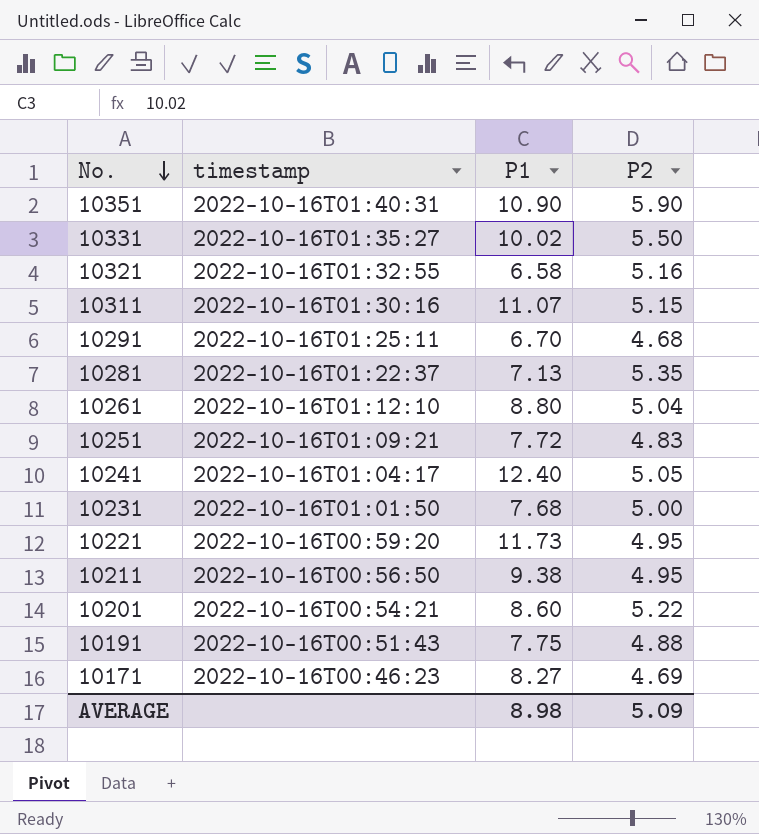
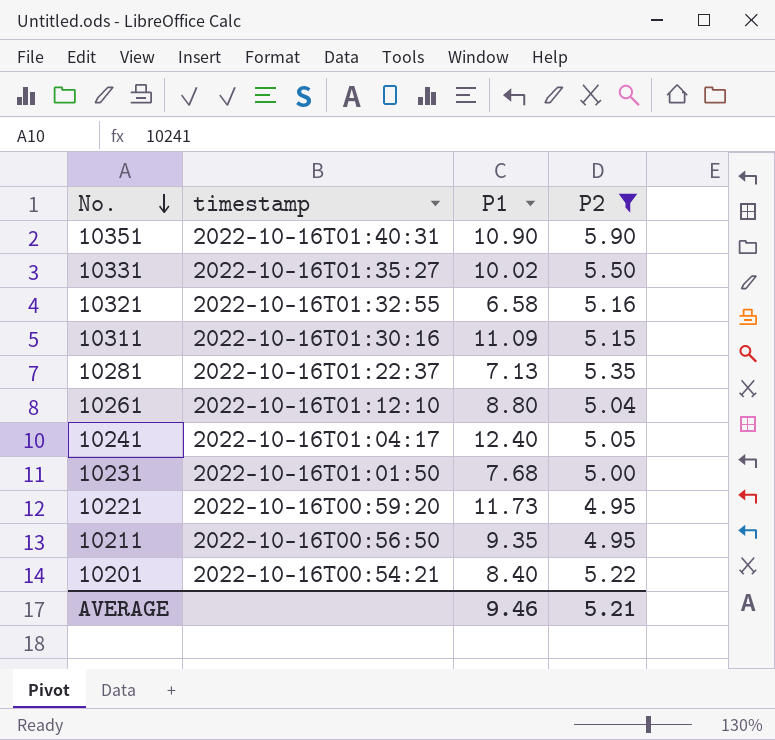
filter: none -> P2 >= 4.95
10311 | P1: 11.07 -> 11.09
10211 | P1: 9.38 -> 9.35
10201 | P1: 8.60 -> 8.40
AVERAGE | P1: 8.98 -> 9.46
AVERAGE | P2: 5.09 -> 5.21

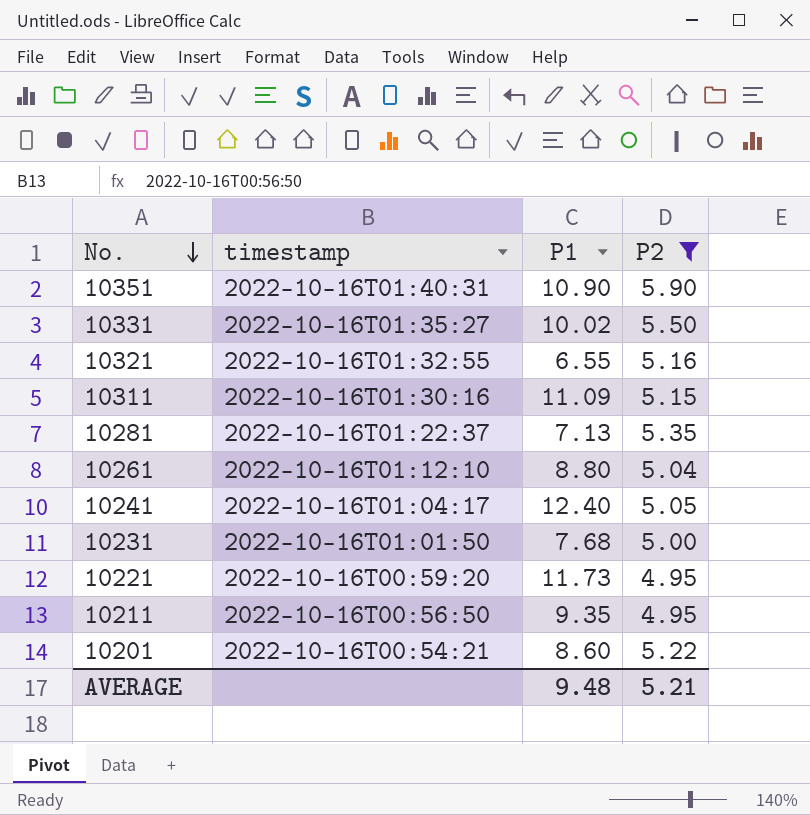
10321 | P1: 6.58 -> 6.55
10201 | P1: 8.40 -> 8.60
AVERAGE | P1: 9.46 -> 9.48

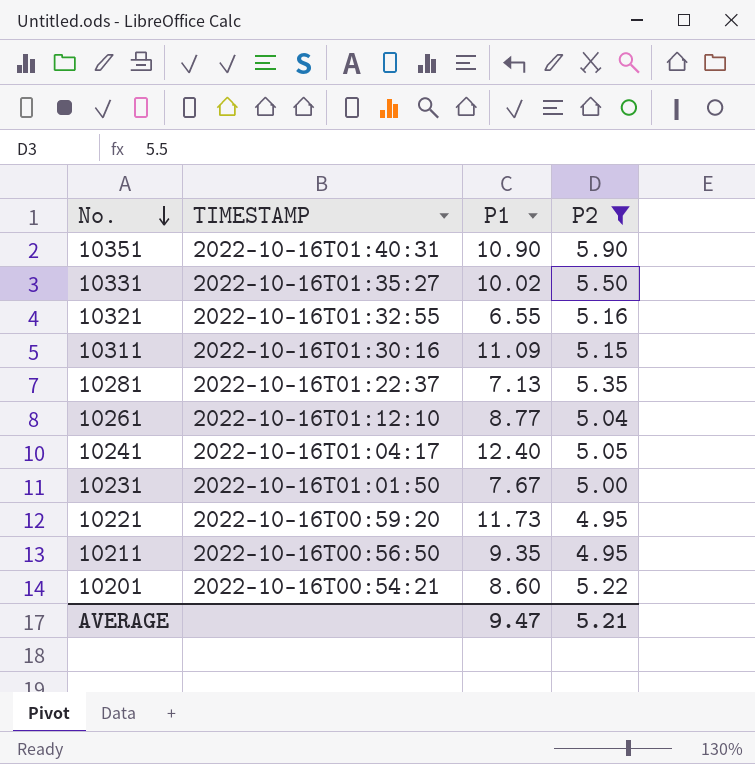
column name: timestamp -> TIMESTAMP
10261 | P1: 8.80 -> 8.77
10231 | P1: 7.68 -> 7.67
AVERAGE | P1: 9.48 -> 9.47

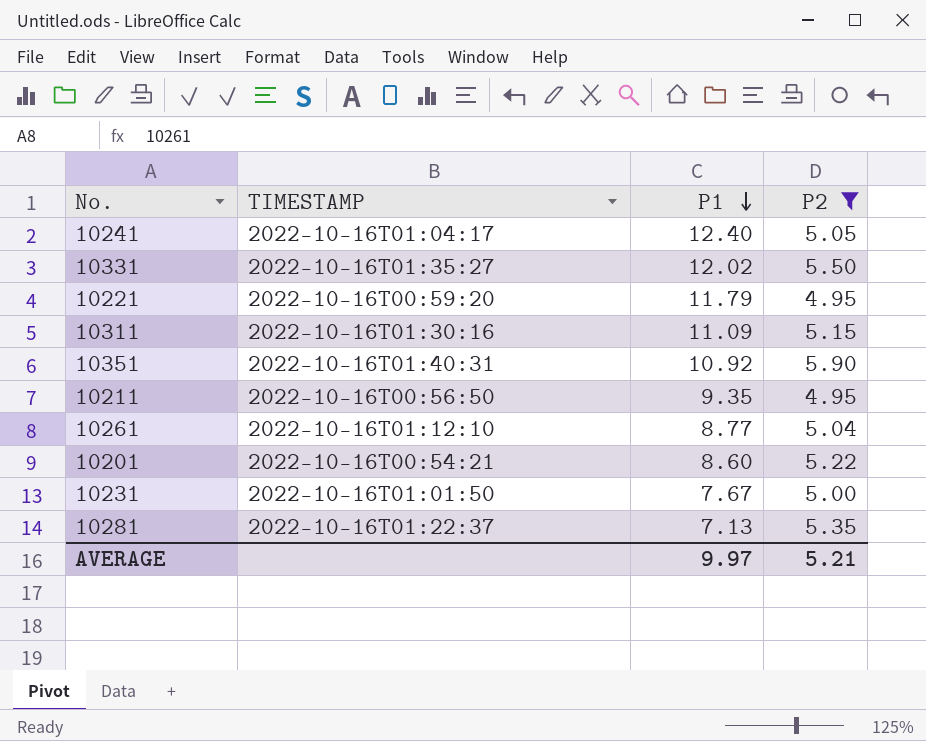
row order: No. descending -> P1 descending
row 10321: 2022-10-16T01:32:55 | 6.55 | 5.16 -> none
10331 | P1: 10.02 -> 12.02
10221 | P1: 11.73 -> 11.79
10351 | P1: 10.90 -> 10.92
AVERAGE | P1: 9.47 -> 9.97

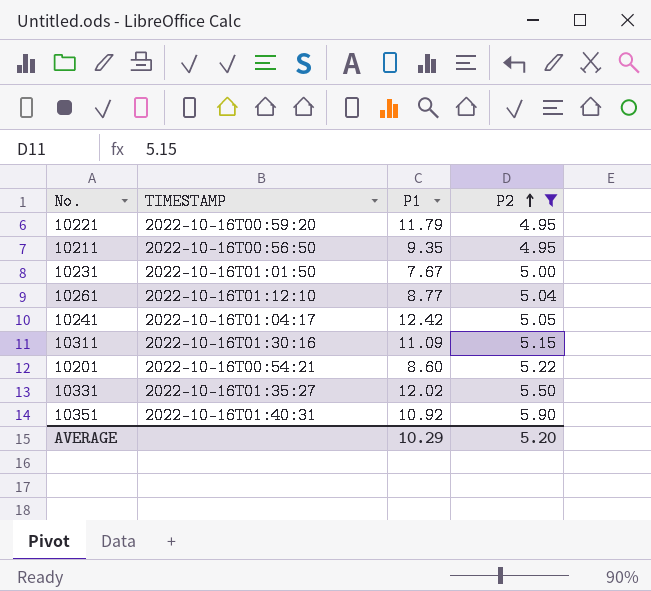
row order: P1 descending -> P2 ascending
row 10281: 2022-10-16T01:22:37 | 7.13 | 5.35 -> none
10241 | P1: 12.40 -> 12.42
AVERAGE | P1: 9.97 -> 10.29
AVERAGE | P2: 5.21 -> 5.20

